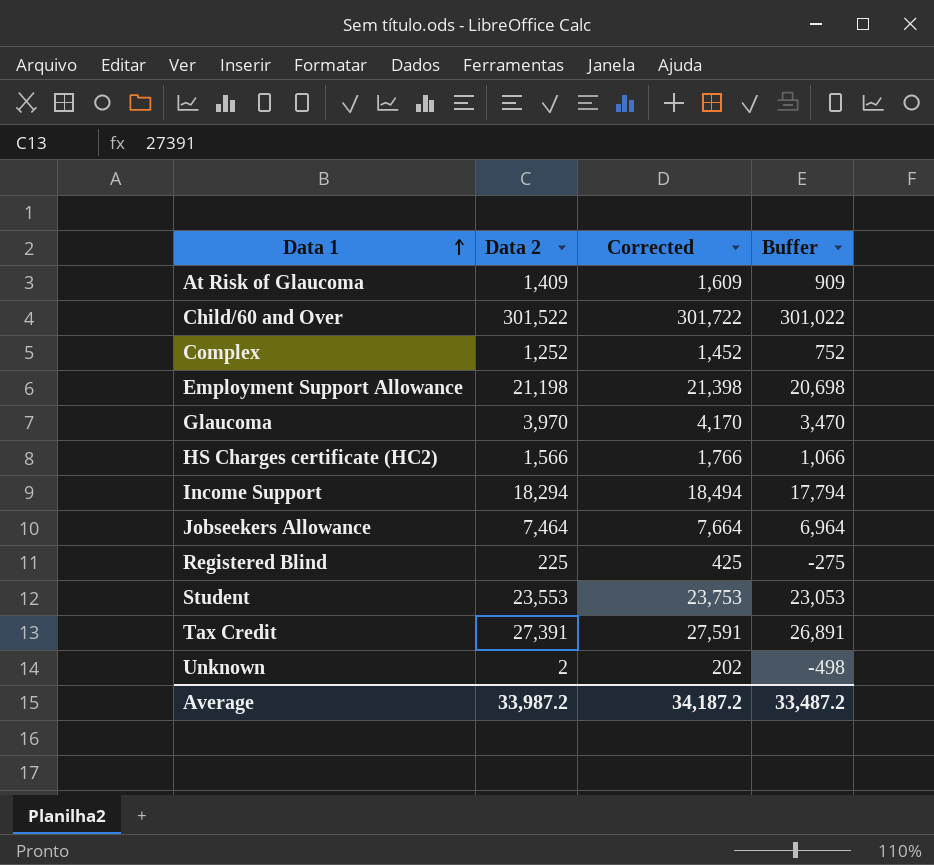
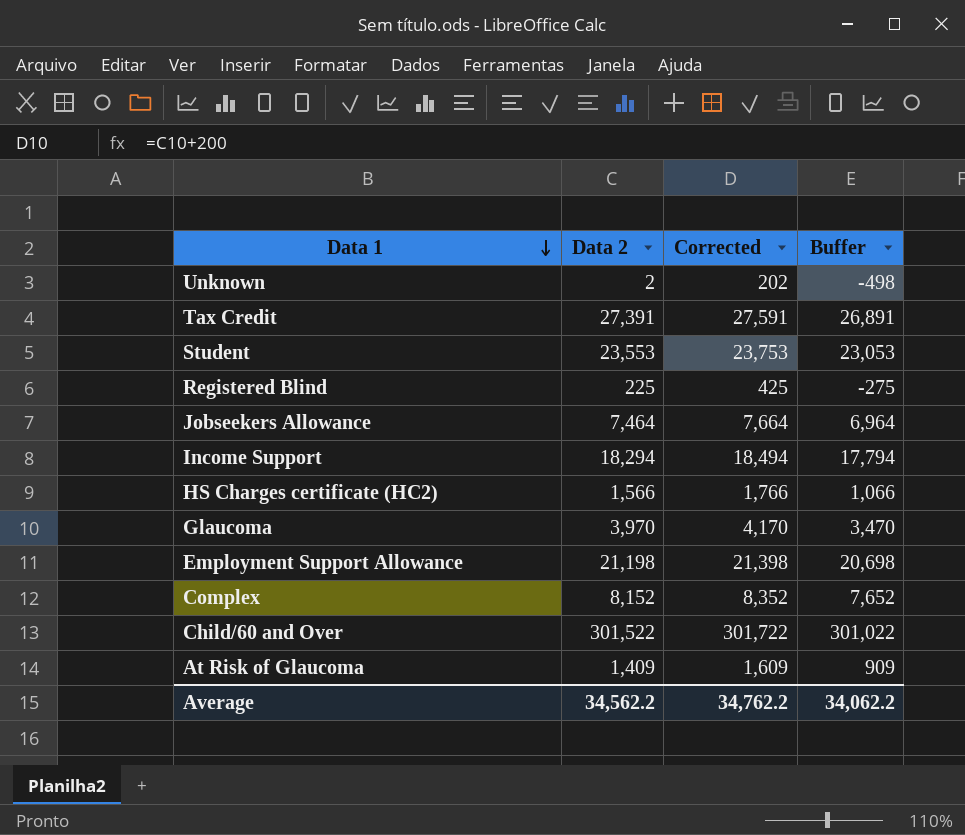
row order: Data 1 ascending -> Data 1 descending
Complex | Data 2: 1,252 -> 8,152
Complex | Corrected: 1,452 -> 8,352
Complex | Buffer: 752 -> 7,652
Average | Data 2: 33,987.2 -> 34,562.2
Average | Corrected: 34,187.2 -> 34,762.2
Average | Buffer: 33,487.2 -> 34,062.2

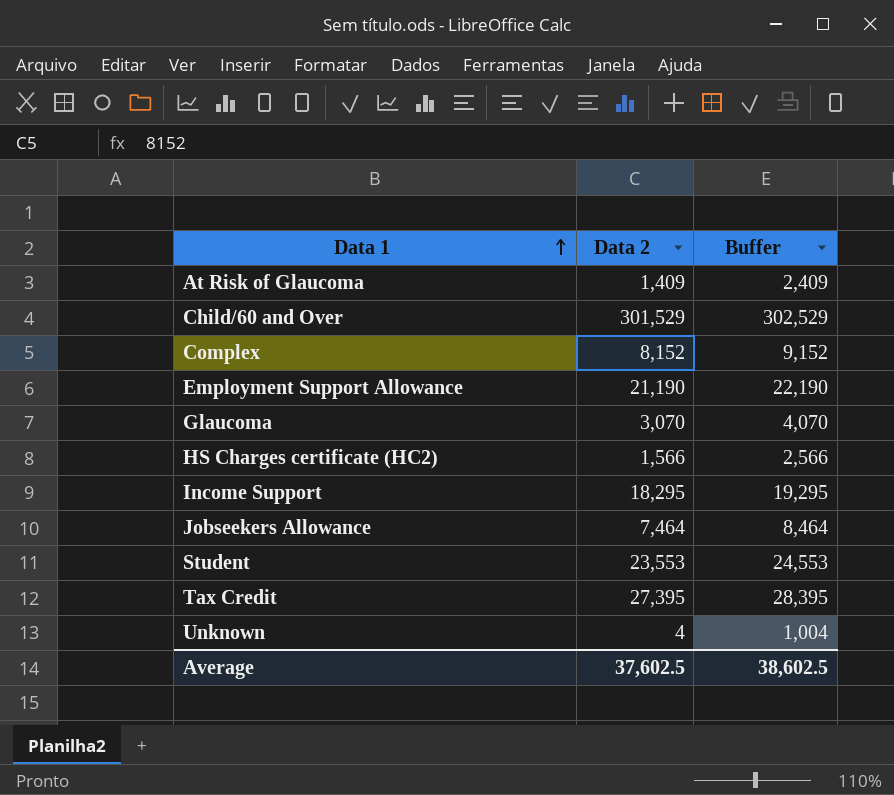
row order: Data 1 descending -> Data 1 ascending
column Corrected | formula: [Data 2] + 200 -> none
column Buffer | formula: [Data 2] - 500 -> [Data 2] + 1000
row Registered Blind: 225 | 425 | -275 -> none
Child/60 and Over | Data 2: 301,522 -> 301,529
Employment Support Allowance | Data 2: 21,198 -> 21,190
Glaucoma | Data 2: 3,970 -> 3,070
Income Support | Data 2: 18,294 -> 18,295
Tax Credit | Data 2: 27,391 -> 27,395
Unknown | Data 2: 2 -> 4
Average | Data 2: 34,562.2 -> 37,602.5
Average | Buffer: 34,062.2 -> 38,602.5

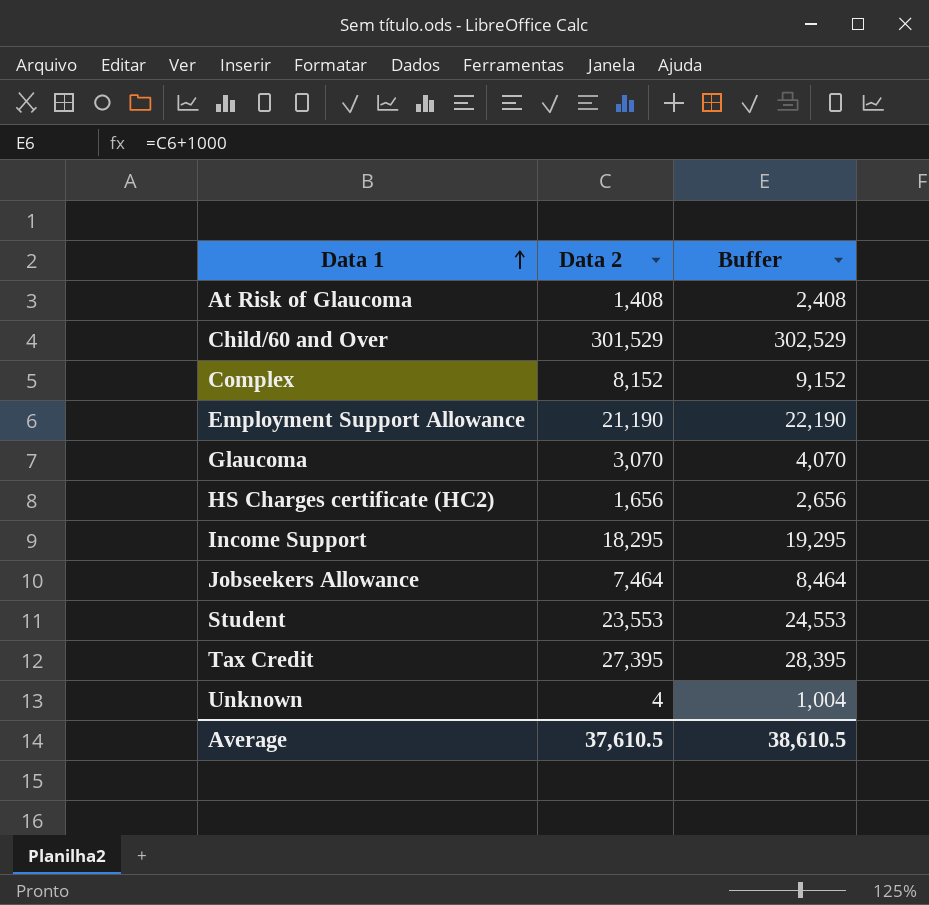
At Risk of Glaucoma | Data 2: 1,409 -> 1,408
At Risk of Glaucoma | Buffer: 2,409 -> 2,408
HS Charges certificate (HC2) | Data 2: 1,566 -> 1,656
HS Charges certificate (HC2) | Buffer: 2,566 -> 2,656
Average | Data 2: 37,602.5 -> 37,610.5
Average | Buffer: 38,602.5 -> 38,610.5

